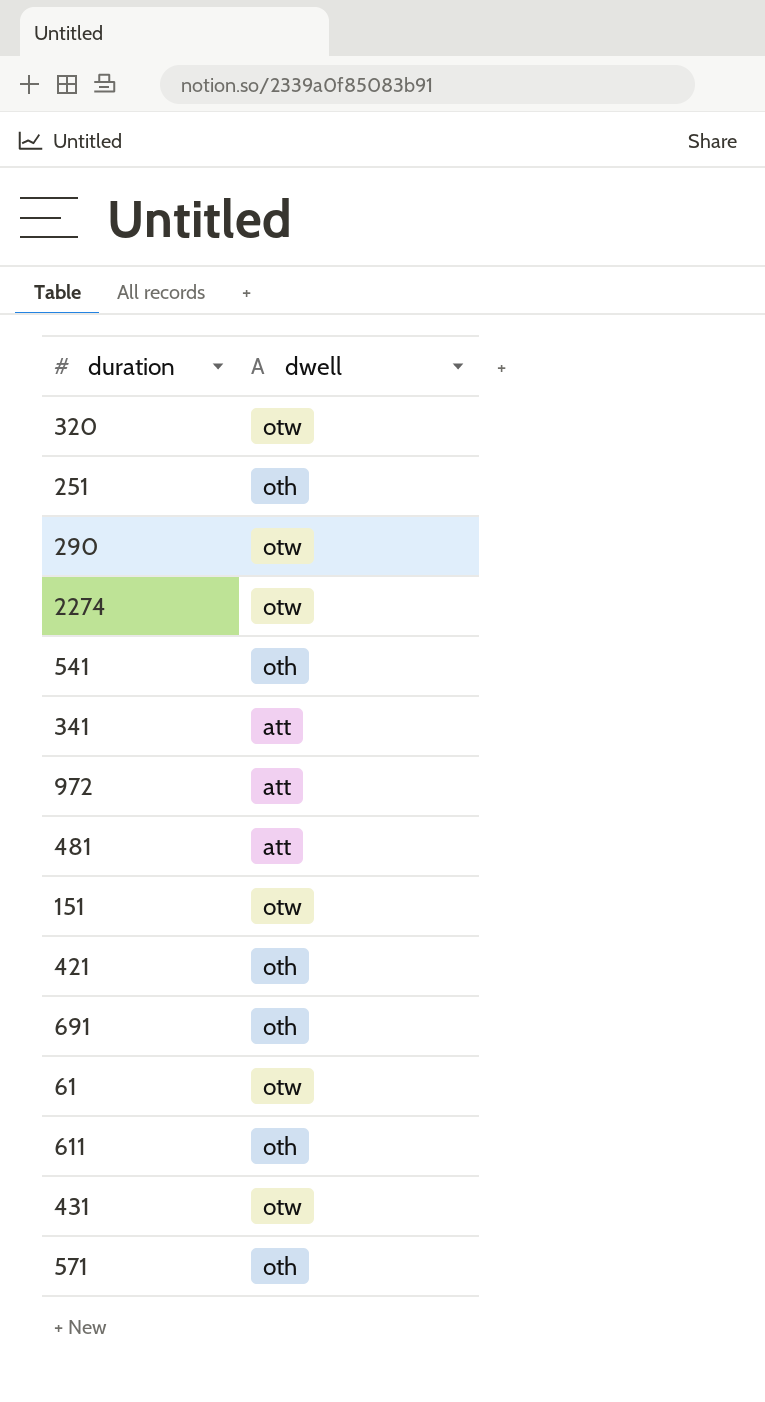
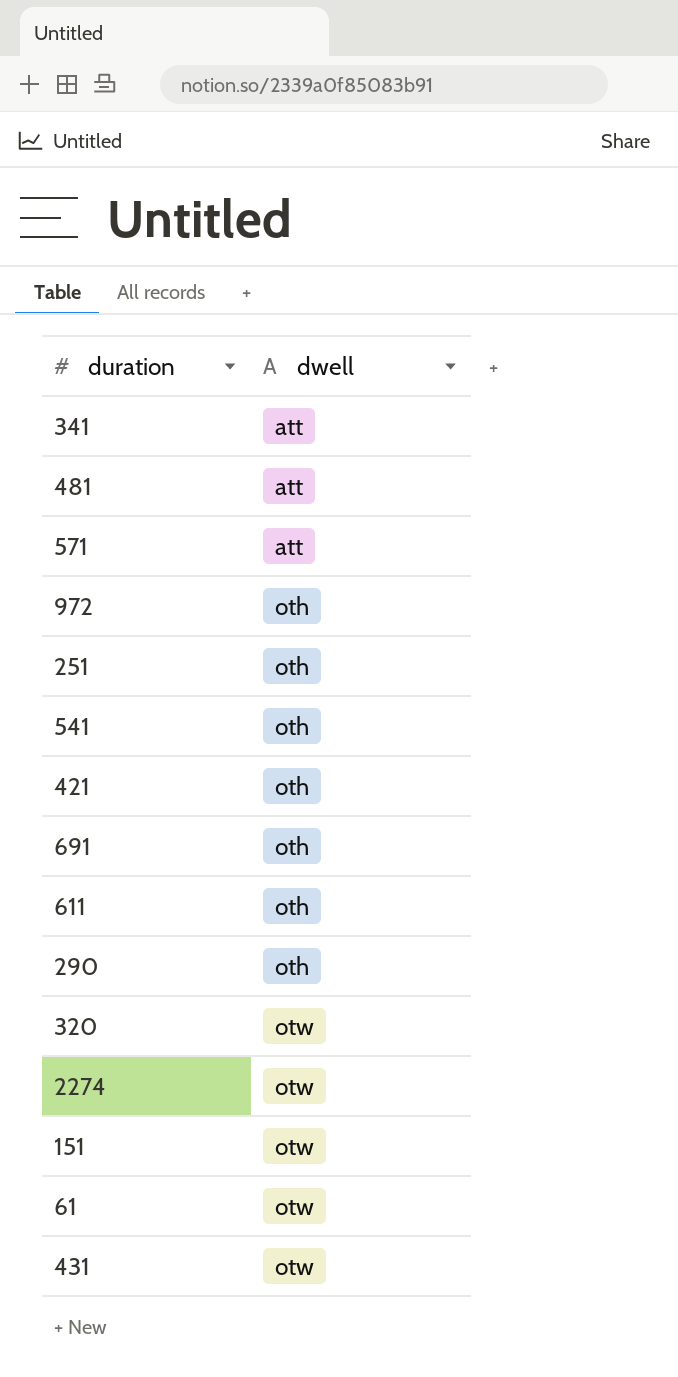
row order: none -> dwell ascending
571 | dwell: oth -> att
972 | dwell: att -> oth
290 | dwell: otw -> oth

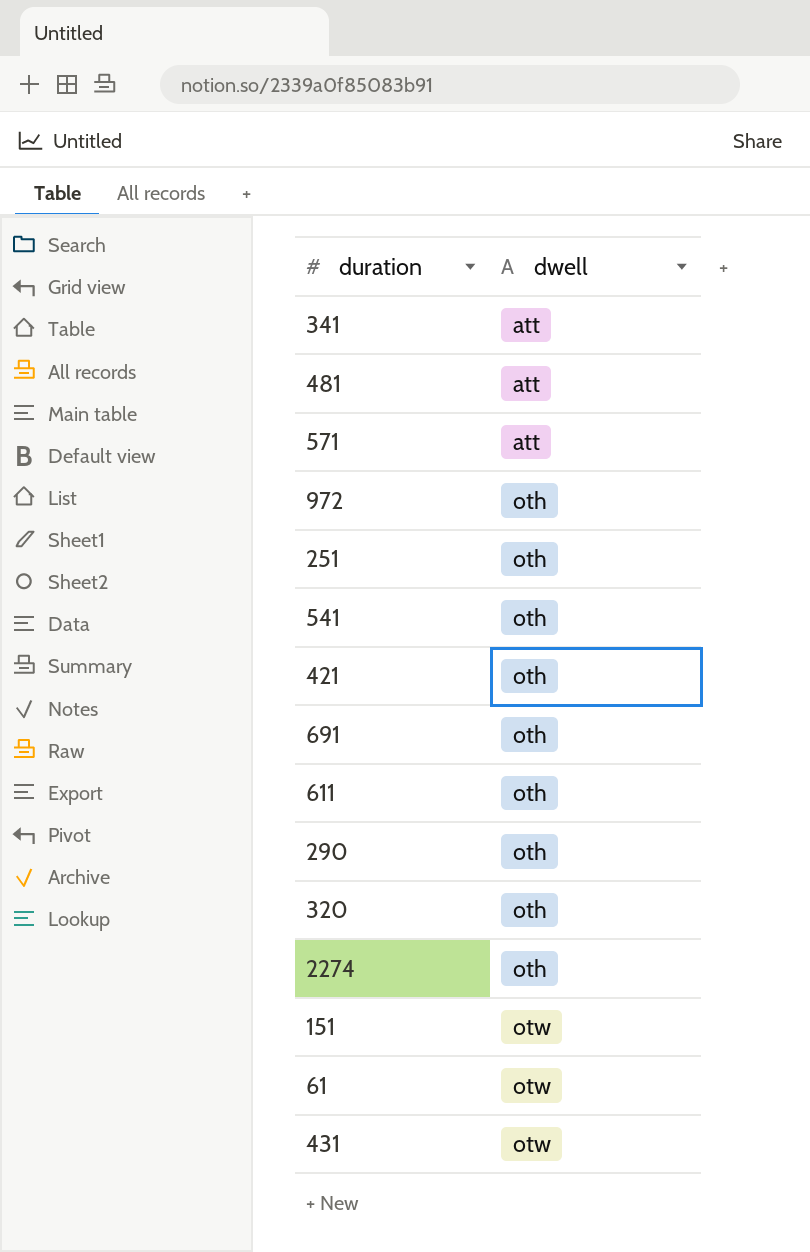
320 | dwell: otw -> oth
2274 | dwell: otw -> oth

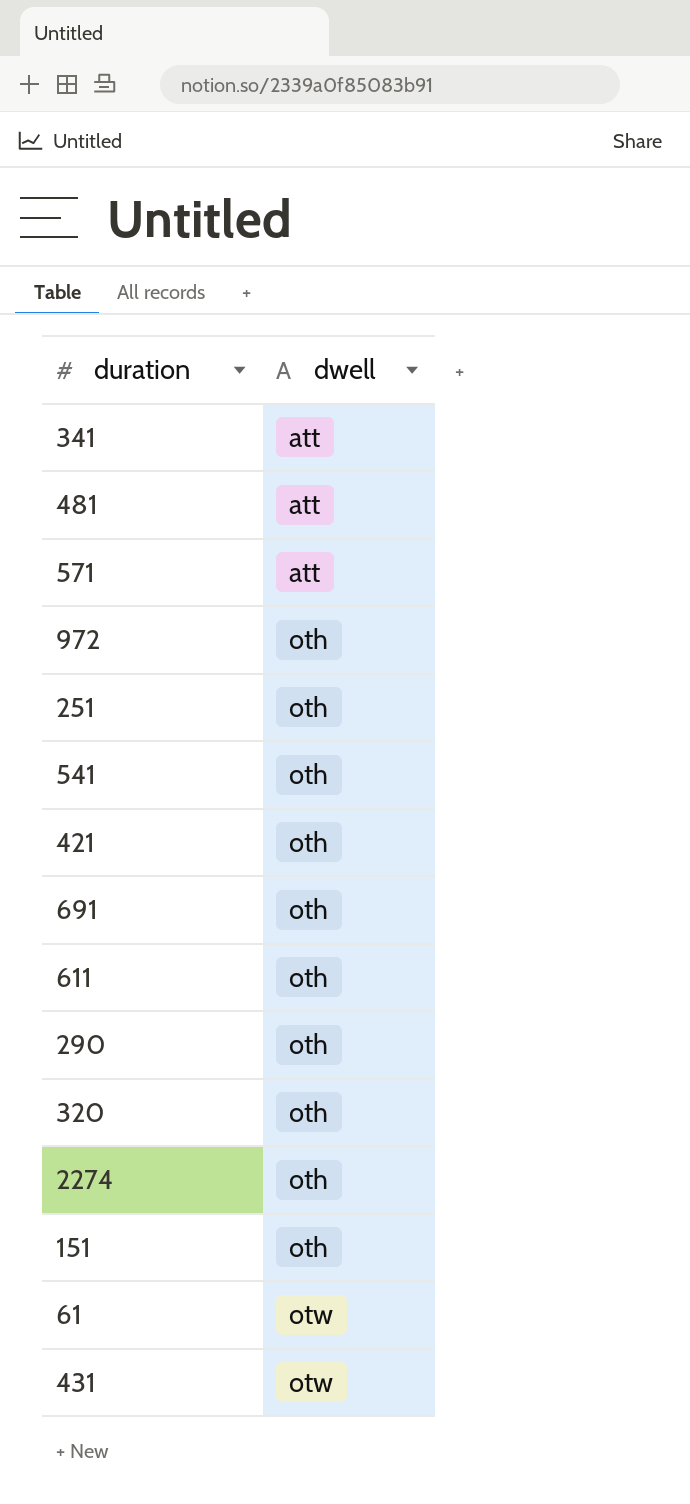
151 | dwell: otw -> oth

